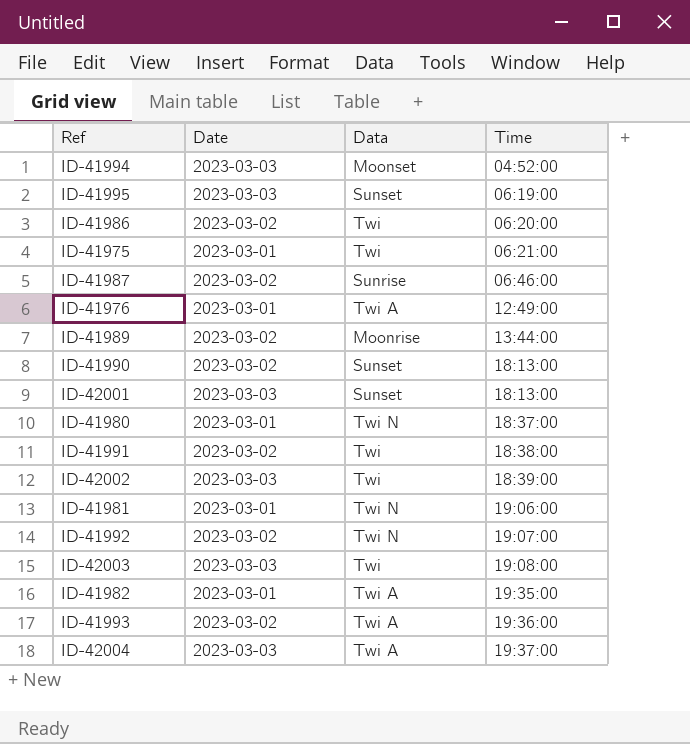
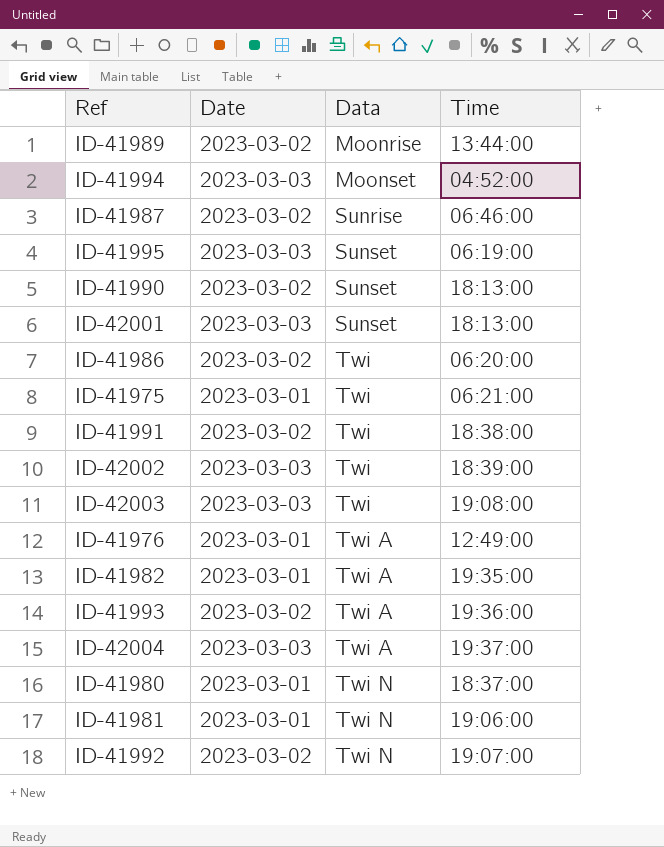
row order: Time ascending -> Data ascending

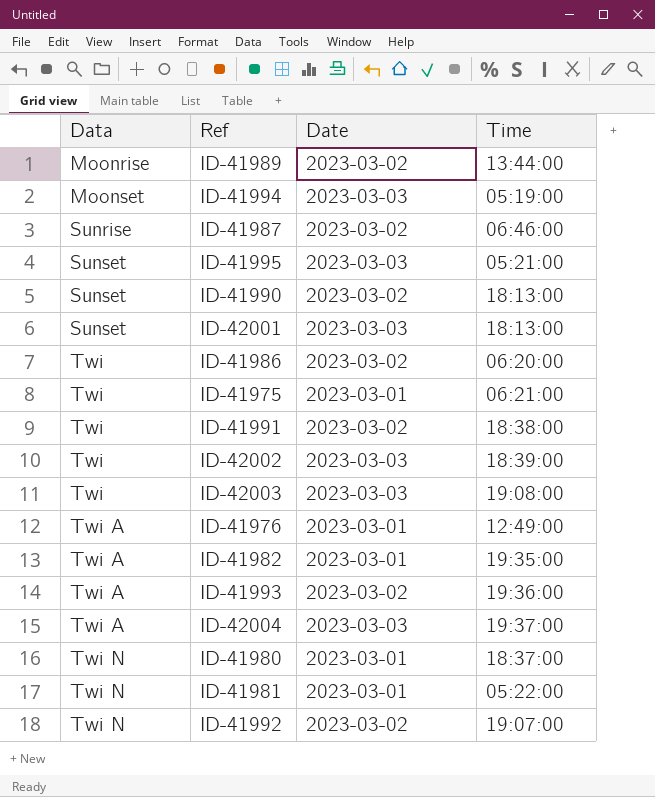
column Data | position: 3 -> 1
ID-41994 | Time: 04:52:00 -> 05:19:00
ID-41995 | Time: 06:19:00 -> 05:21:00
ID-41981 | Time: 19:06:00 -> 05:22:00

